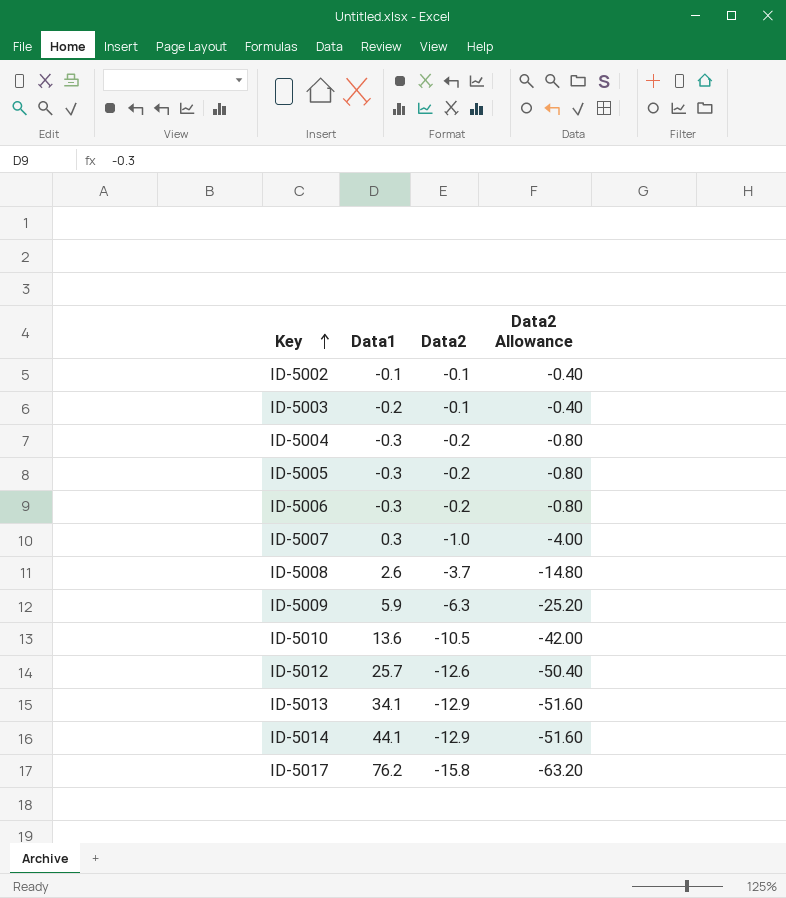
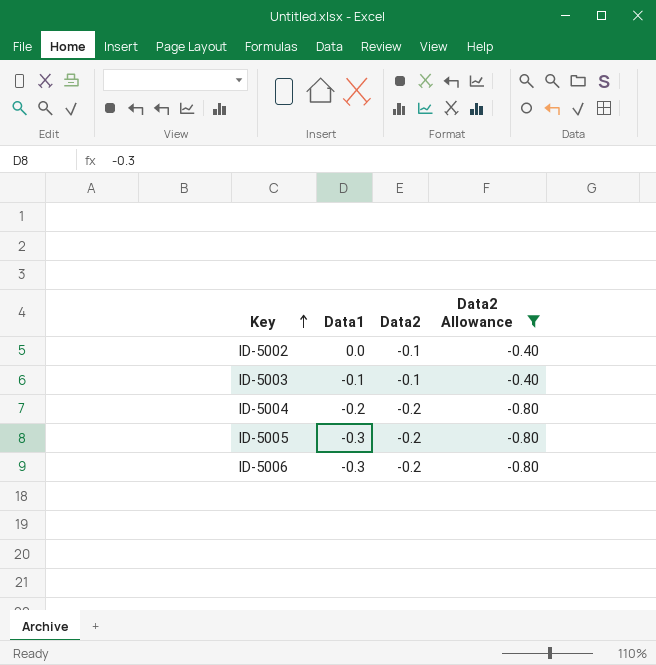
filter: none -> Data2 Allowance >= -0.80
ID-5002 | Data1: -0.1 -> 0.0
ID-5003 | Data1: -0.2 -> -0.1
ID-5004 | Data1: -0.3 -> -0.2

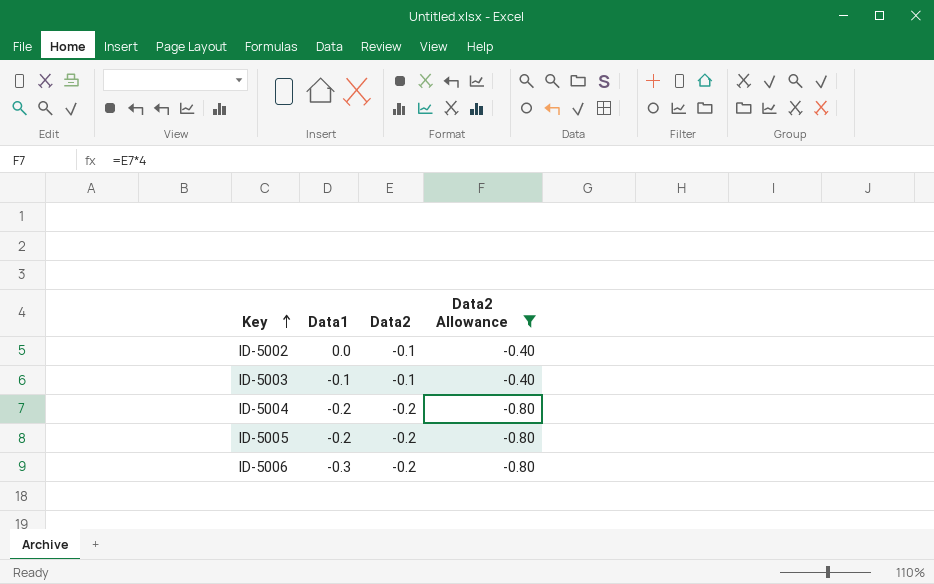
ID-5005 | Data1: -0.3 -> -0.2

